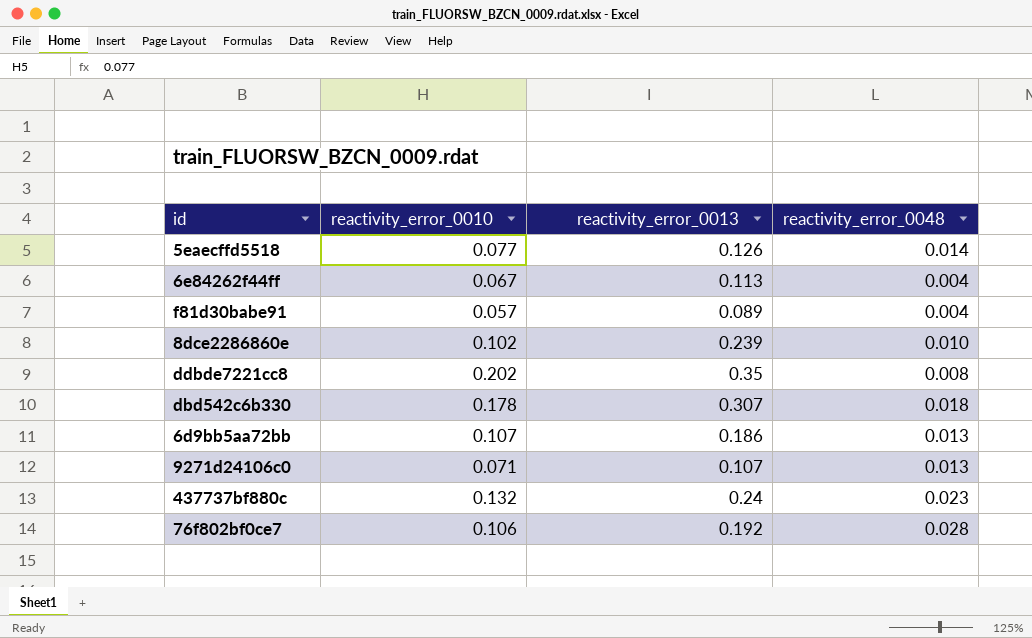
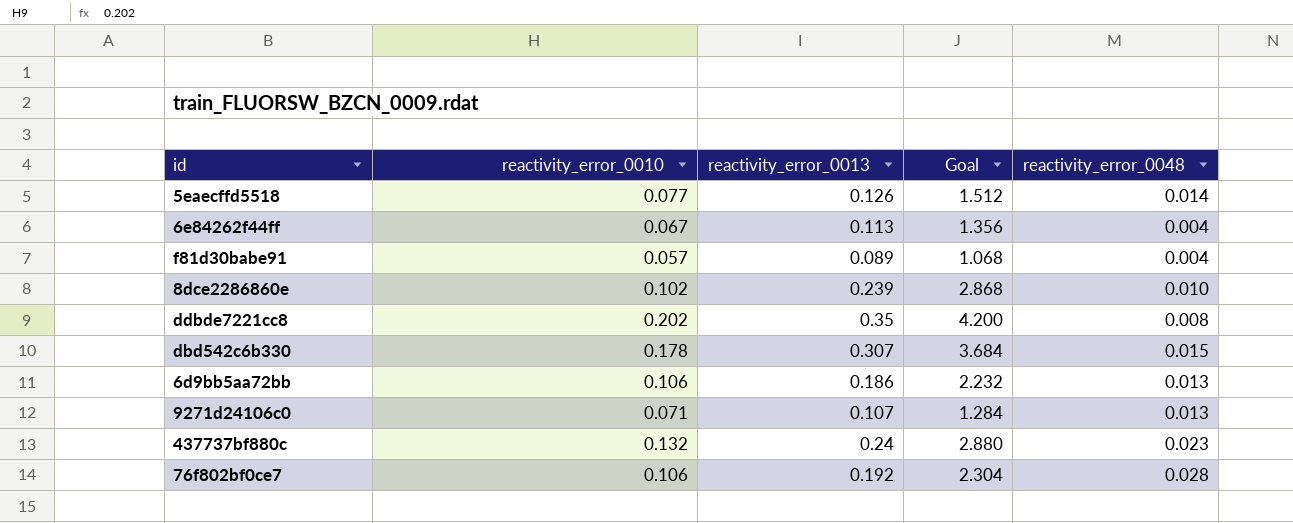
column Goal | formula: none -> [reactivity_error_0013] * 12
dbd542c6b330 | reactivity_error_0048: 0.018 -> 0.015
6d9bb5aa72bb | reactivity_error_0010: 0.107 -> 0.106

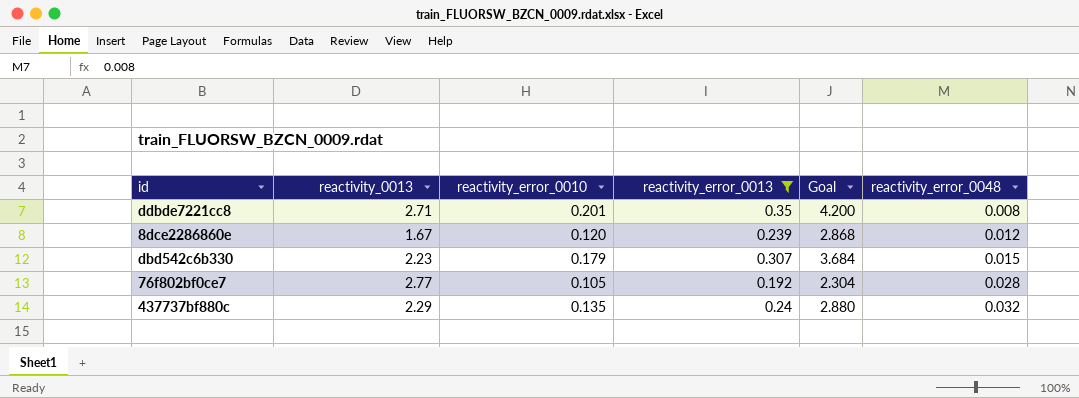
filter: none -> reactivity_error_0013 >= 0.192
row order: none -> reactivity_error_0048 ascending
column reactivity_0013 | position: none -> 2
ddbde7221cc8 | reactivity_error_0010: 0.202 -> 0.201
8dce2286860e | reactivity_error_0010: 0.102 -> 0.120
8dce2286860e | reactivity_error_0048: 0.010 -> 0.012
dbd542c6b330 | reactivity_error_0010: 0.178 -> 0.179
76f802bf0ce7 | reactivity_error_0010: 0.106 -> 0.105
437737bf880c | reactivity_error_0010: 0.132 -> 0.135
437737bf880c | reactivity_error_0048: 0.023 -> 0.032

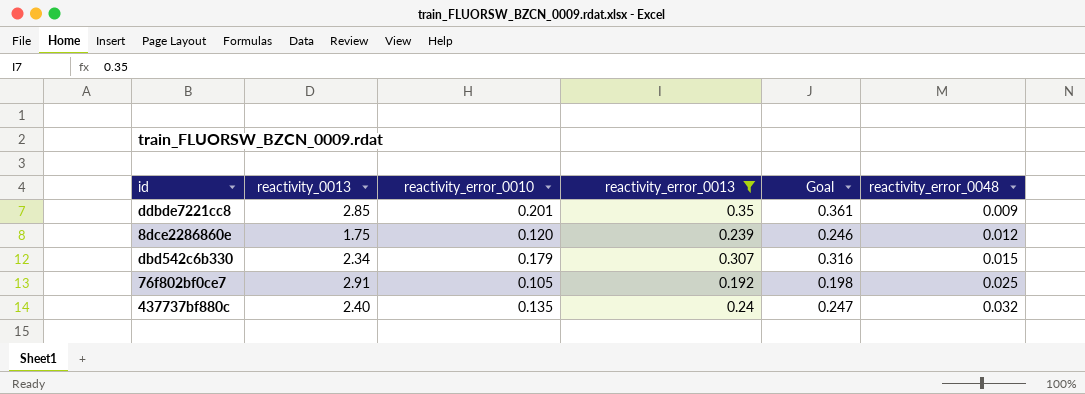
column Goal | formula: [reactivity_error_0013] * 12 -> [reactivity_error_0013] * 1.03
ddbde7221cc8 | reactivity_0013: 2.71 -> 2.85
ddbde7221cc8 | reactivity_error_0048: 0.008 -> 0.009
8dce2286860e | reactivity_0013: 1.67 -> 1.75
dbd542c6b330 | reactivity_0013: 2.23 -> 2.34
76f802bf0ce7 | reactivity_0013: 2.77 -> 2.91
76f802bf0ce7 | reactivity_error_0048: 0.028 -> 0.025
437737bf880c | reactivity_0013: 2.29 -> 2.40

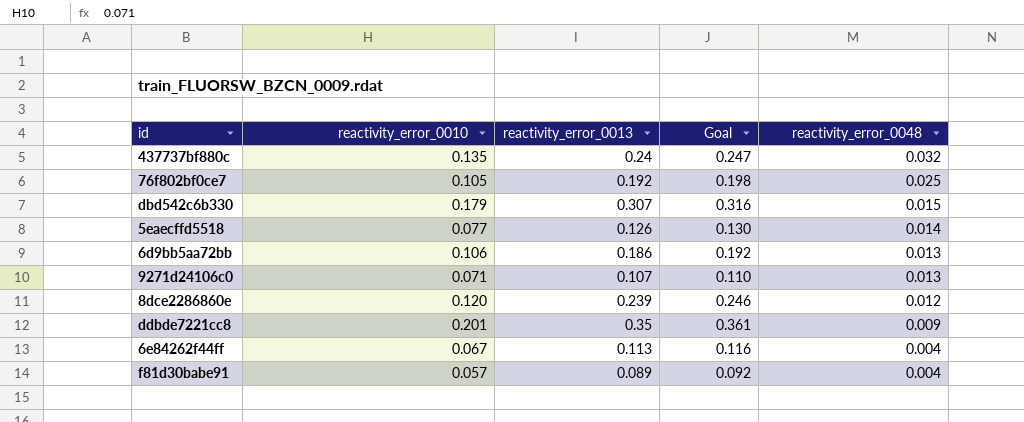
filter: reactivity_error_0013 >= 0.192 -> none
row order: reactivity_error_0048 ascending -> reactivity_error_0048 descending
column reactivity_0013 | position: 2 -> none

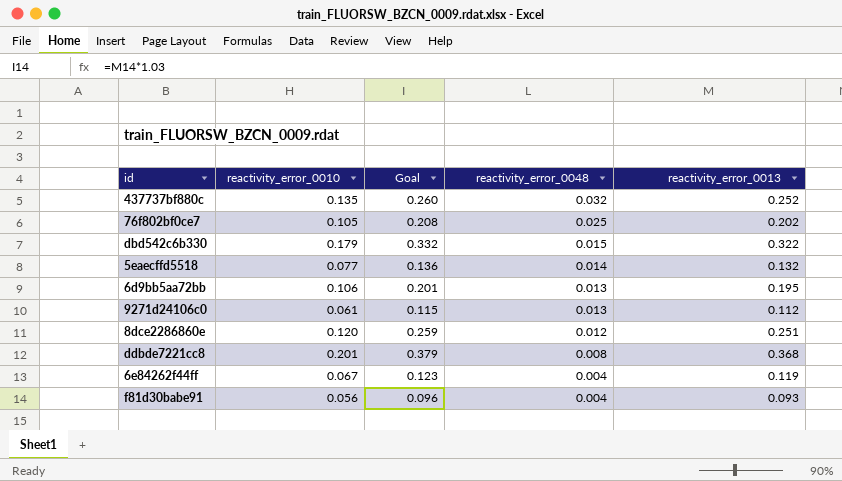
column reactivity_error_0013 | position: 3 -> 5
437737bf880c | Goal: 0.247 -> 0.260
437737bf880c | reactivity_error_0013: 0.24 -> 0.252
76f802bf0ce7 | Goal: 0.198 -> 0.208
76f802bf0ce7 | reactivity_error_0013: 0.192 -> 0.202
dbd542c6b330 | Goal: 0.316 -> 0.332
dbd542c6b330 | reactivity_error_0013: 0.307 -> 0.322
5eaecffd5518 | Goal: 0.130 -> 0.136
5eaecffd5518 | reactivity_error_0013: 0.126 -> 0.132
6d9bb5aa72bb | Goal: 0.192 -> 0.201
6d9bb5aa72bb | reactivity_error_0013: 0.186 -> 0.195
9271d24106c0 | reactivity_error_0010: 0.071 -> 0.061
9271d24106c0 | Goal: 0.110 -> 0.115
9271d24106c0 | reactivity_error_0013: 0.107 -> 0.112
8dce2286860e | Goal: 0.246 -> 0.259
8dce2286860e | reactivity_error_0013: 0.239 -> 0.251
ddbde7221cc8 | Goal: 0.361 -> 0.379
ddbde7221cc8 | reactivity_error_0048: 0.009 -> 0.008
ddbde7221cc8 | reactivity_error_0013: 0.35 -> 0.368
6e84262f44ff | Goal: 0.116 -> 0.123
6e84262f44ff | reactivity_error_0013: 0.113 -> 0.119
f81d30babe91 | reactivity_error_0010: 0.057 -> 0.056
f81d30babe91 | Goal: 0.092 -> 0.096
f81d30babe91 | reactivity_error_0013: 0.089 -> 0.093

